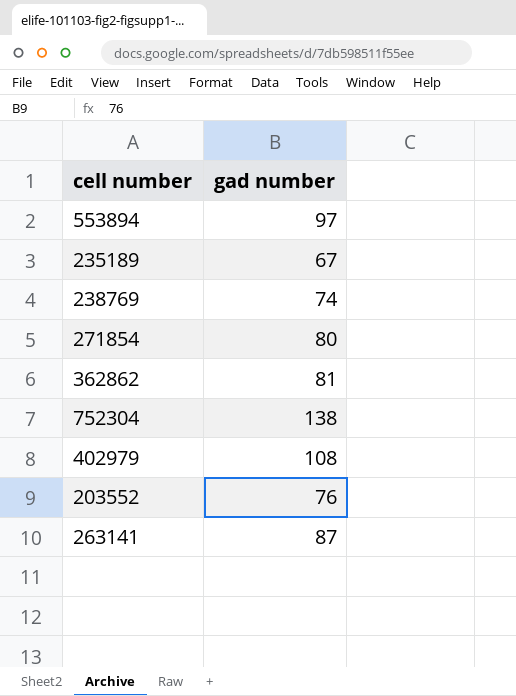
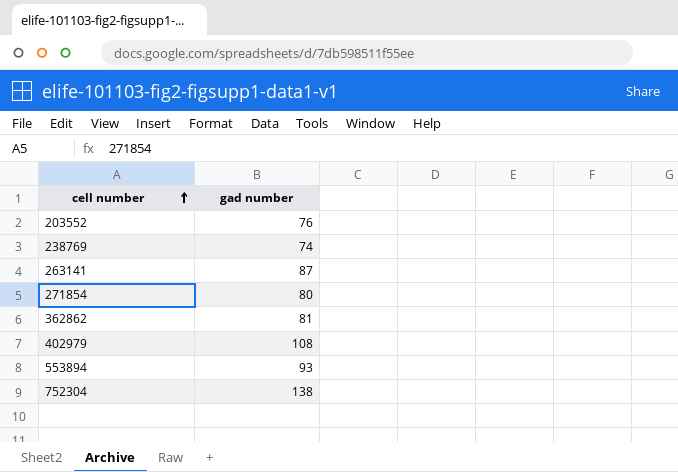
row order: none -> cell number ascending
row 235189: 67 -> none
553894 | gad number: 97 -> 93

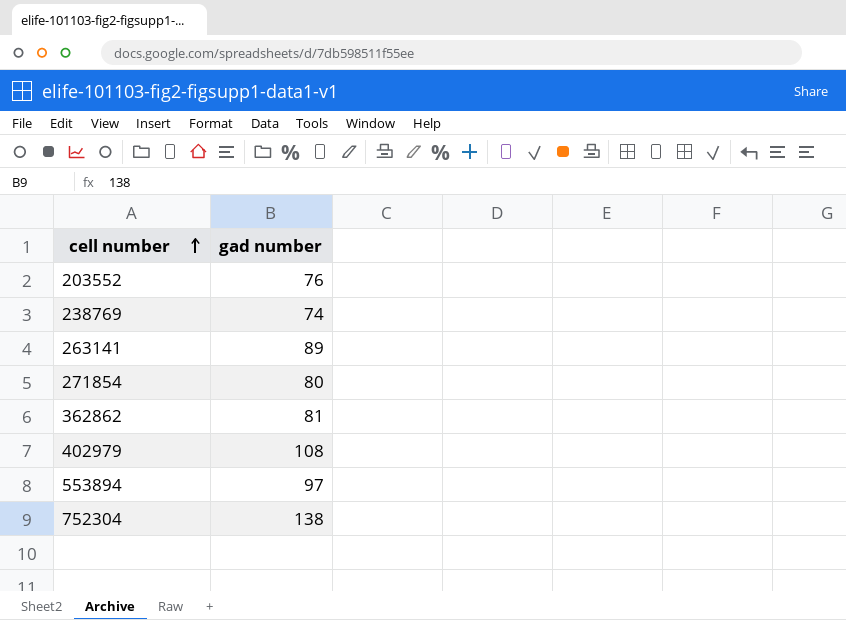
263141 | gad number: 87 -> 89
553894 | gad number: 93 -> 97

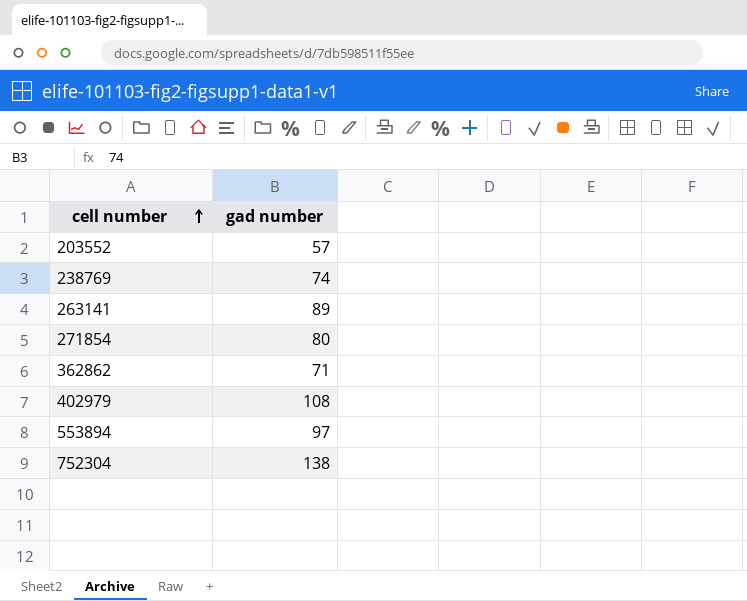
203552 | gad number: 76 -> 57
362862 | gad number: 81 -> 71

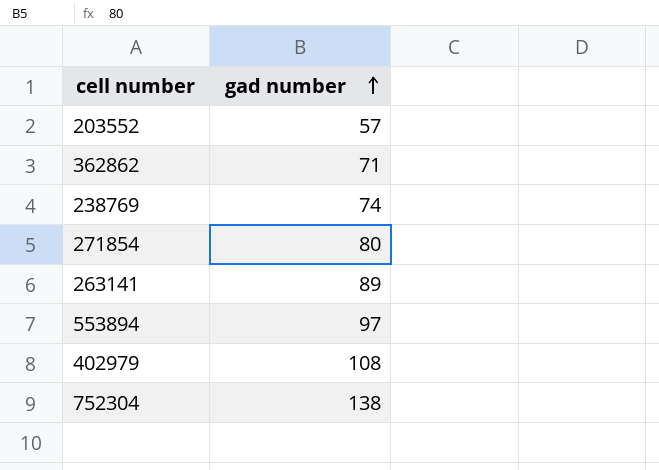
row order: cell number ascending -> gad number ascending

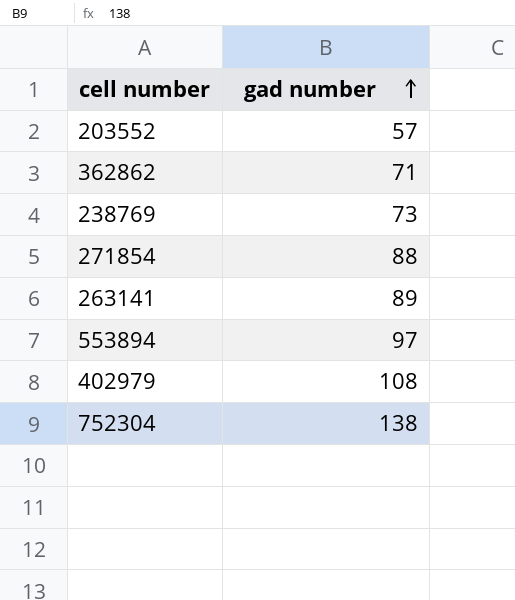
238769 | gad number: 74 -> 73
271854 | gad number: 80 -> 88

